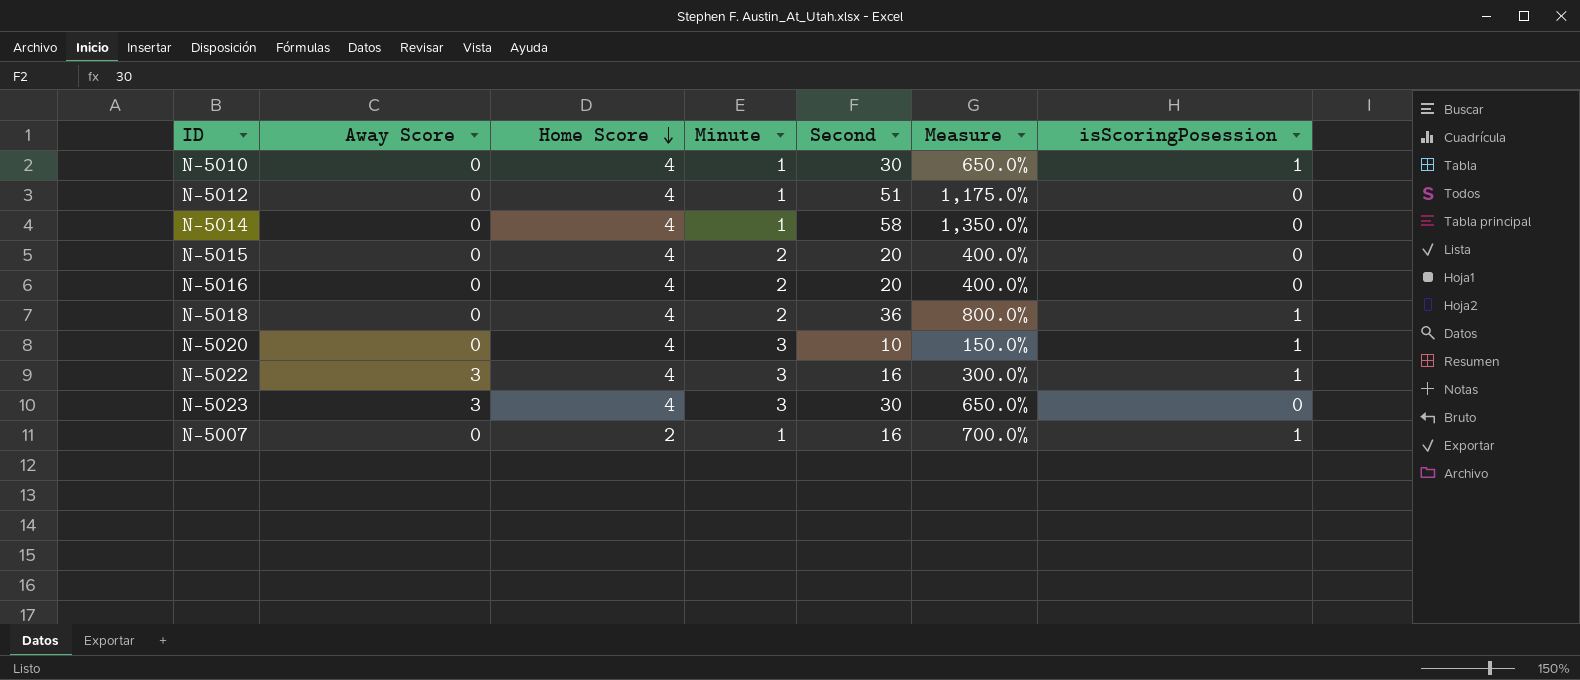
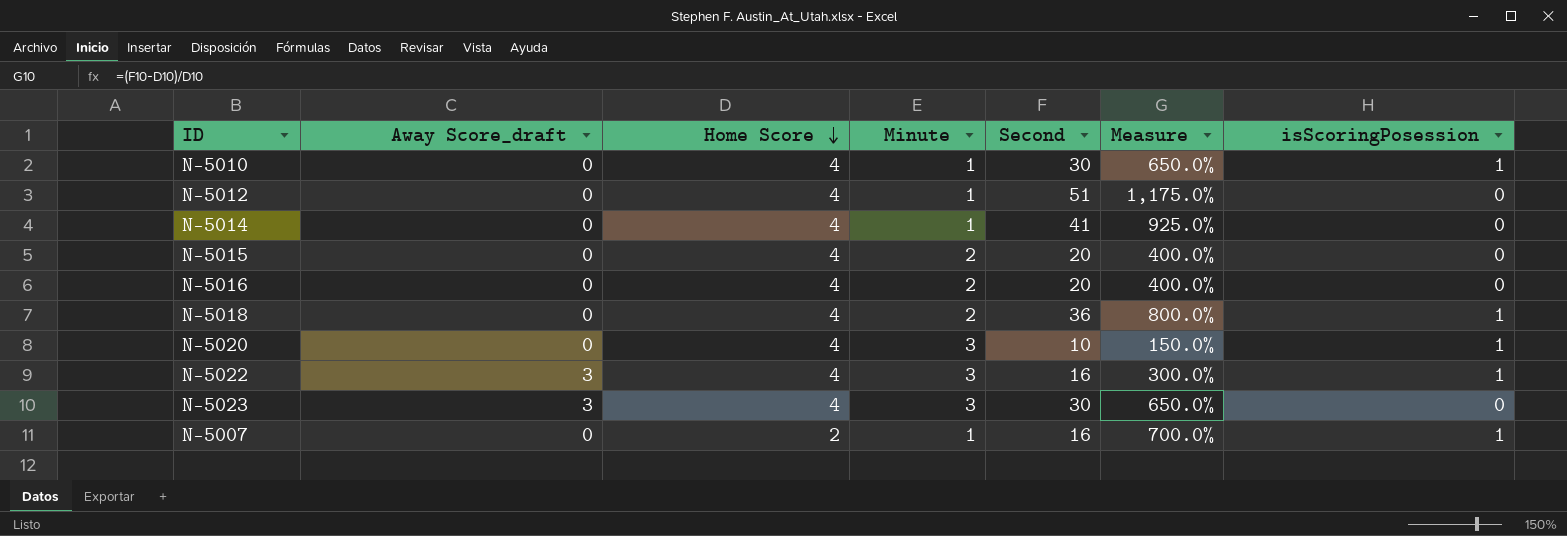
column name: Away Score -> Away Score_draft
N-5014 | Second: 58 -> 41
N-5014 | Measure: 1,350.0% -> 925.0%

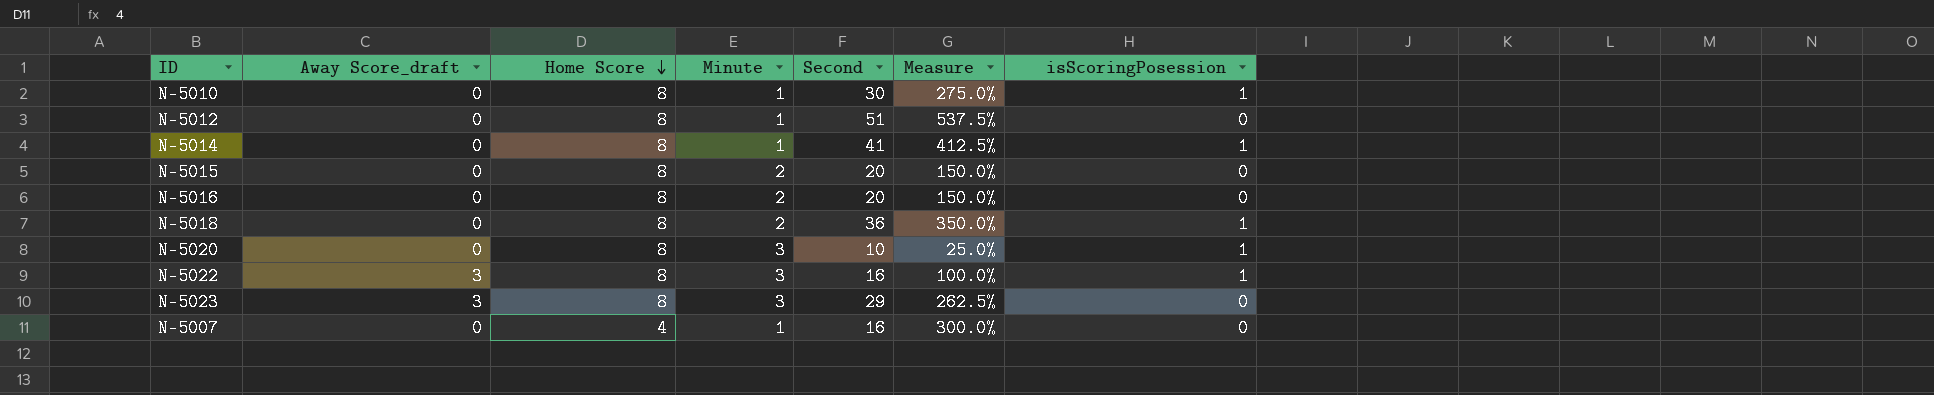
N-5010 | Home Score: 4 -> 8
N-5010 | Measure: 650.0% -> 275.0%
N-5012 | Home Score: 4 -> 8
N-5012 | Measure: 1,175.0% -> 537.5%
N-5014 | Home Score: 4 -> 8
N-5014 | Measure: 925.0% -> 412.5%
N-5014 | isScoringPosession: 0 -> 1
N-5015 | Home Score: 4 -> 8
N-5015 | Measure: 400.0% -> 150.0%
N-5016 | Home Score: 4 -> 8
N-5016 | Measure: 400.0% -> 150.0%
N-5018 | Home Score: 4 -> 8
N-5018 | Measure: 800.0% -> 350.0%
N-5020 | Home Score: 4 -> 8
N-5020 | Measure: 150.0% -> 25.0%
N-5022 | Home Score: 4 -> 8
N-5022 | Measure: 300.0% -> 100.0%
N-5023 | Home Score: 4 -> 8
N-5023 | Second: 30 -> 29
N-5023 | Measure: 650.0% -> 262.5%
N-5007 | Home Score: 2 -> 4
N-5007 | Measure: 700.0% -> 300.0%
N-5007 | isScoringPosession: 1 -> 0

